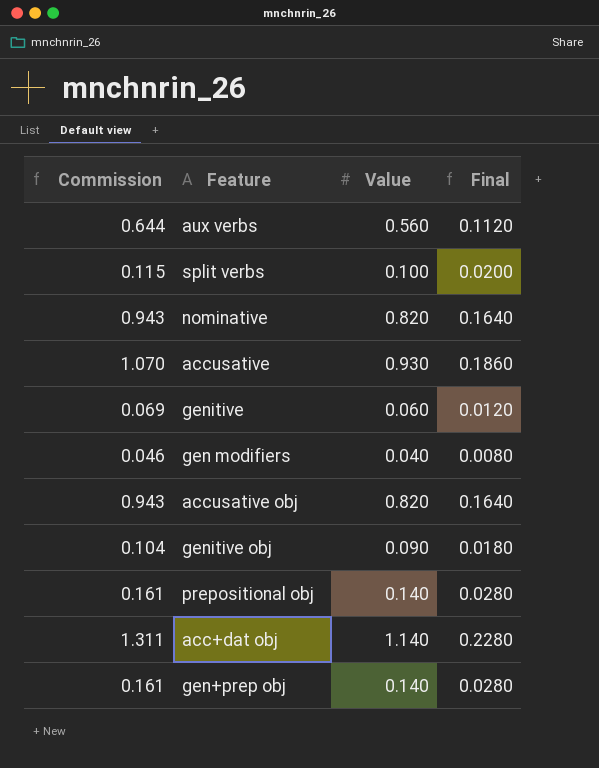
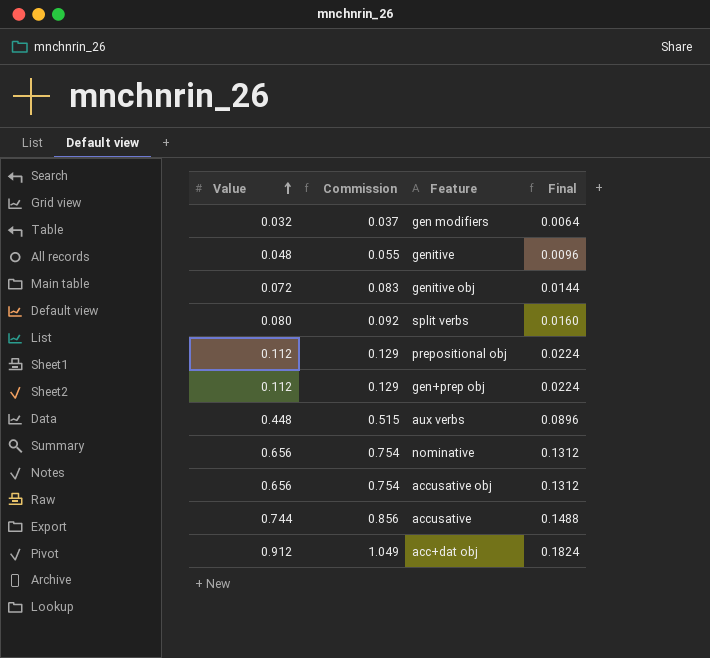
row order: none -> Value ascending
column Value | position: 3 -> 1
gen modifiers | Value: 0.040 -> 0.032
gen modifiers | Commission: 0.046 -> 0.037
gen modifiers | Final: 0.0080 -> 0.0064
genitive | Value: 0.060 -> 0.048
genitive | Commission: 0.069 -> 0.055
genitive | Final: 0.0120 -> 0.0096
genitive obj | Value: 0.090 -> 0.072
genitive obj | Commission: 0.104 -> 0.083
genitive obj | Final: 0.0180 -> 0.0144
split verbs | Value: 0.100 -> 0.080
split verbs | Commission: 0.115 -> 0.092
split verbs | Final: 0.0200 -> 0.0160
prepositional obj | Value: 0.140 -> 0.112
prepositional obj | Commission: 0.161 -> 0.129
prepositional obj | Final: 0.0280 -> 0.0224
gen+prep obj | Value: 0.140 -> 0.112
gen+prep obj | Commission: 0.161 -> 0.129
gen+prep obj | Final: 0.0280 -> 0.0224
aux verbs | Value: 0.560 -> 0.448
aux verbs | Commission: 0.644 -> 0.515
aux verbs | Final: 0.1120 -> 0.0896
nominative | Value: 0.820 -> 0.656
nominative | Commission: 0.943 -> 0.754
nominative | Final: 0.1640 -> 0.1312
accusative obj | Value: 0.820 -> 0.656
accusative obj | Commission: 0.943 -> 0.754
accusative obj | Final: 0.1640 -> 0.1312
accusative | Value: 0.930 -> 0.744
accusative | Commission: 1.070 -> 0.856
accusative | Final: 0.1860 -> 0.1488
acc+dat obj | Value: 1.140 -> 0.912
acc+dat obj | Commission: 1.311 -> 1.049
acc+dat obj | Final: 0.2280 -> 0.1824

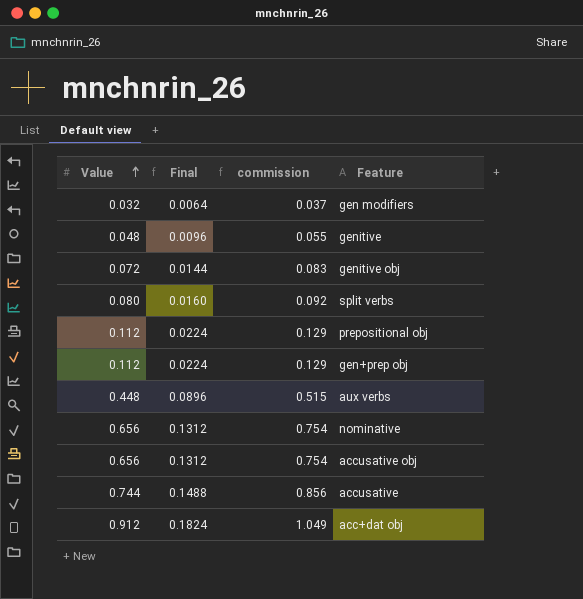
column Final | position: 4 -> 2
column name: Commission -> commission

